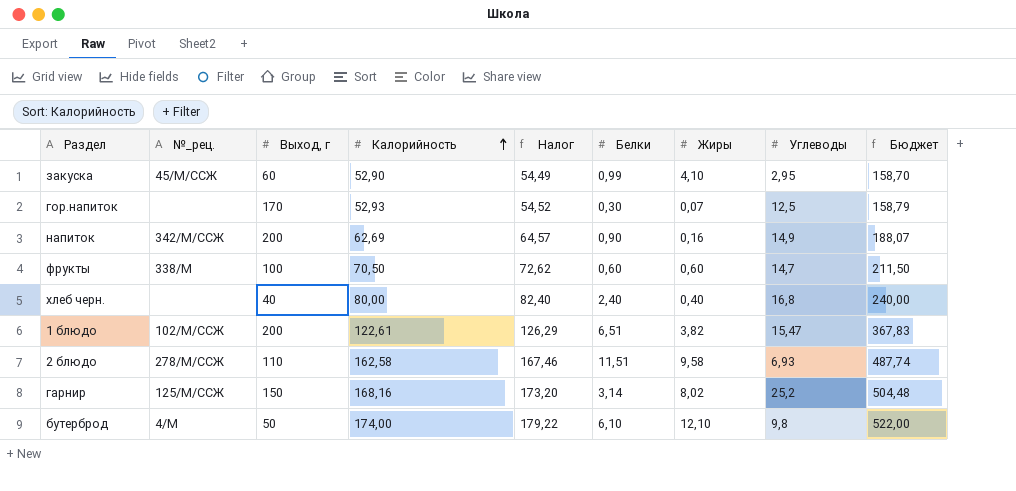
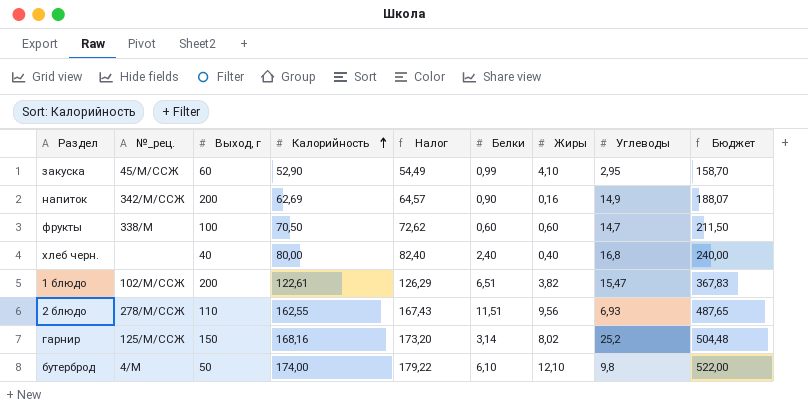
row гор.напиток: none | 170 | 52,93 | 54,52 | 0,30 | 0,07 | 12,5 | 158,79 -> none
2 блюдо | Калорийность: 162,58 -> 162,55
2 блюдо | Налог: 167,46 -> 167,43
2 блюдо | Жиры: 9,58 -> 9,56
2 блюдо | Бюджет: 487,74 -> 487,65

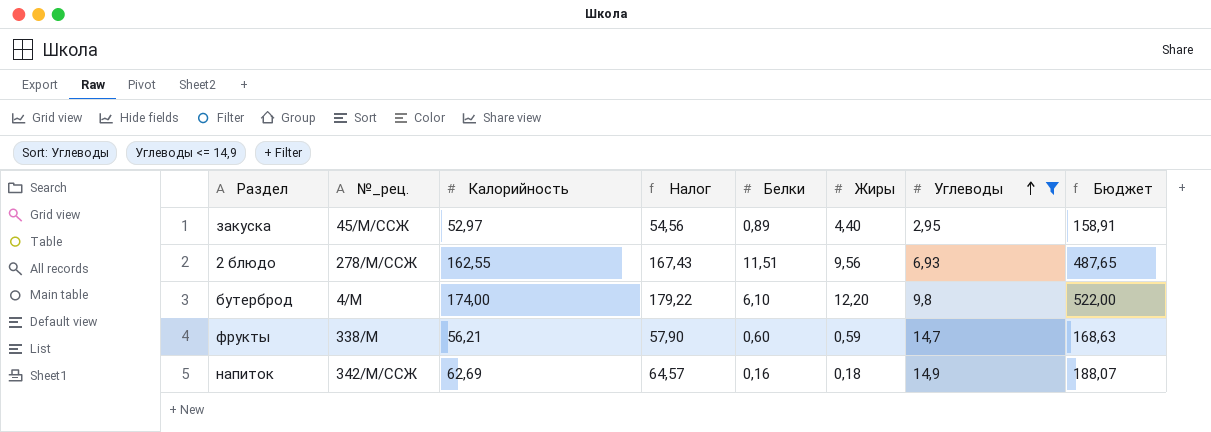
filter: none -> Углеводы <= 14,9
row order: Калорийность ascending -> Углеводы ascending
column Выход, г | position: 3 -> none
закуска | Калорийность: 52,90 -> 52,97
закуска | Налог: 54,49 -> 54,56
закуска | Белки: 0,99 -> 0,89
закуска | Жиры: 4,10 -> 4,40
закуска | Бюджет: 158,70 -> 158,91
бутерброд | Жиры: 12,10 -> 12,20
фрукты | Калорийность: 70,50 -> 56,21
фрукты | Налог: 72,62 -> 57,90
фрукты | Жиры: 0,60 -> 0,59
фрукты | Бюджет: 211,50 -> 168,63
напиток | Белки: 0,90 -> 0,16
напиток | Жиры: 0,16 -> 0,18

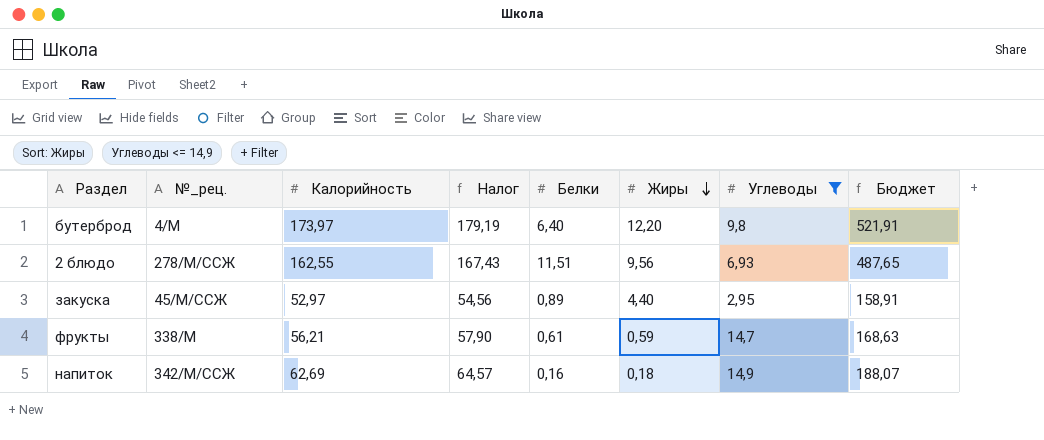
row order: Углеводы ascending -> Жиры descending
бутерброд | Калорийность: 174,00 -> 173,97
бутерброд | Налог: 179,22 -> 179,19
бутерброд | Белки: 6,10 -> 6,40
бутерброд | Бюджет: 522,00 -> 521,91
фрукты | Белки: 0,60 -> 0,61

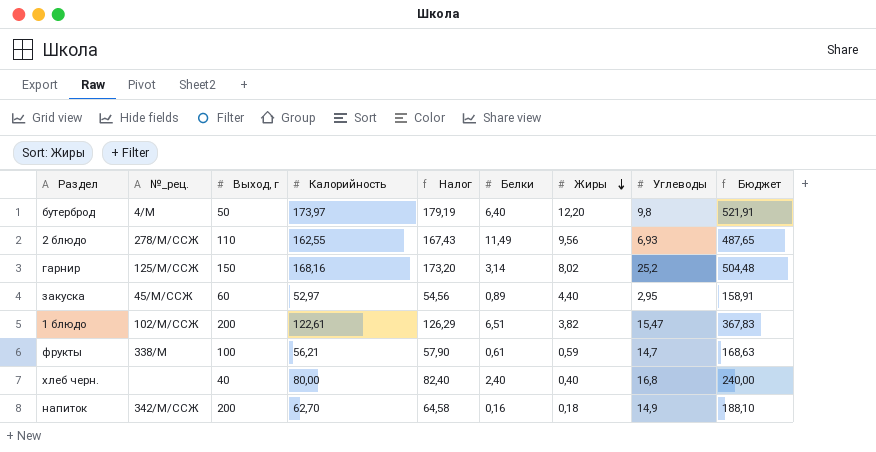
filter: Углеводы <= 14,9 -> none
column Выход, г | position: none -> 3
2 блюдо | Белки: 11,51 -> 11,49
напиток | Калорийность: 62,69 -> 62,70
напиток | Налог: 64,57 -> 64,58
напиток | Бюджет: 188,07 -> 188,10

